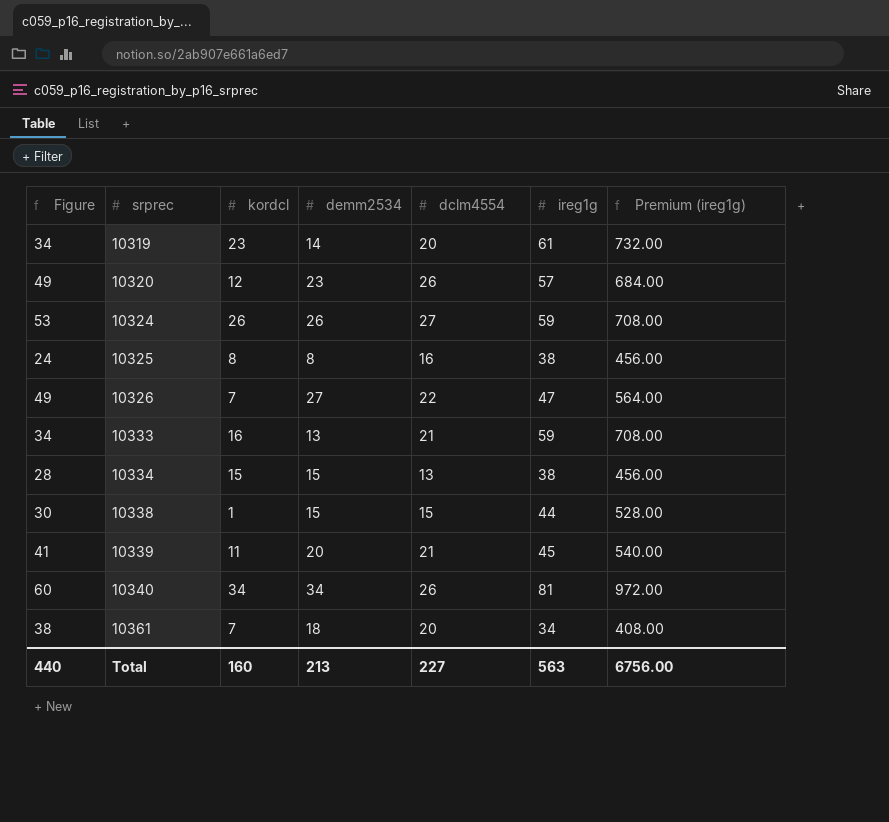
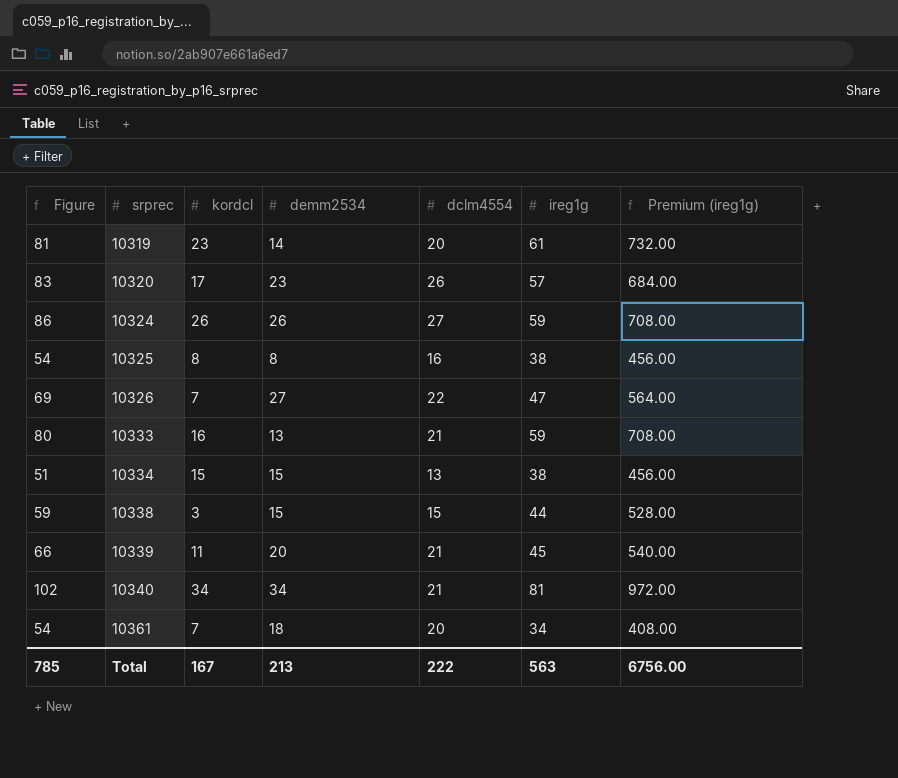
column Figure | formula: [demm2534] + [dclm4554] -> [dclm4554] + [ireg1g]
10320 | kordcl: 12 -> 17
10338 | kordcl: 1 -> 3
10340 | dclm4554: 26 -> 21
Total | Figure: 440 -> 785
Total | kordcl: 160 -> 167
Total | dclm4554: 227 -> 222

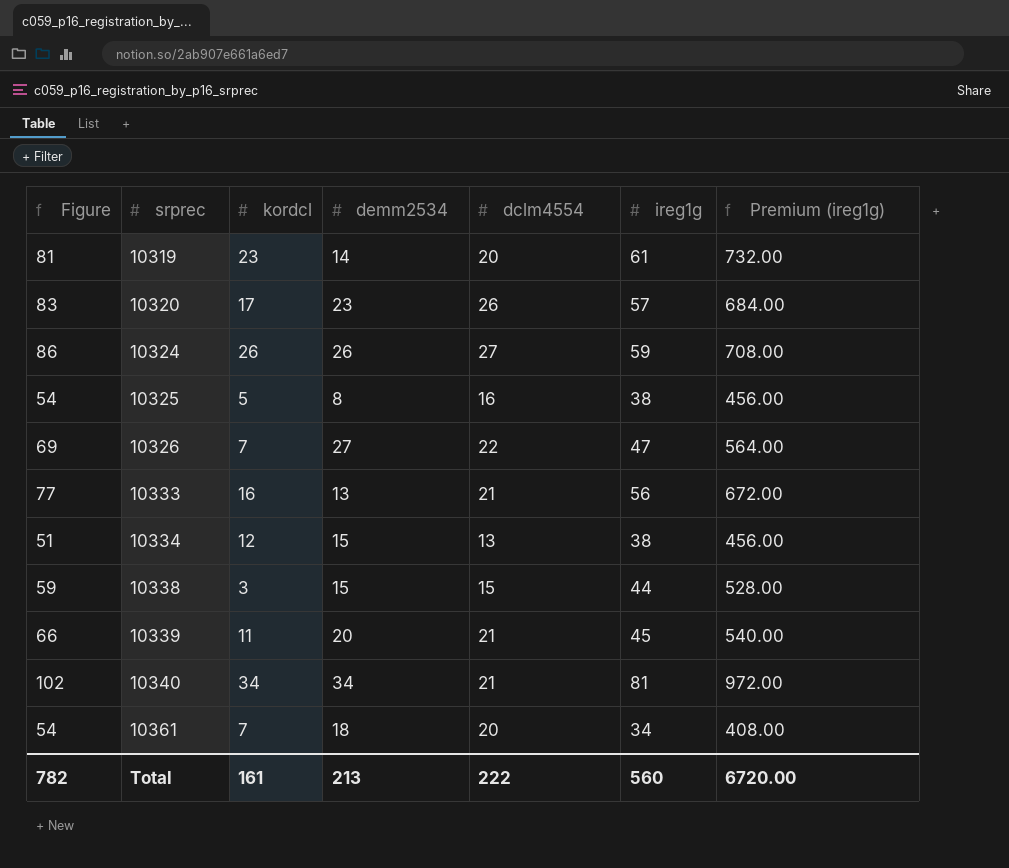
10325 | kordcl: 8 -> 5
10333 | Figure: 80 -> 77
10333 | ireg1g: 59 -> 56
10333 | Premium (ireg1g): 708.00 -> 672.00
10334 | kordcl: 15 -> 12
Total | Figure: 785 -> 782
Total | kordcl: 167 -> 161
Total | ireg1g: 563 -> 560
Total | Premium (ireg1g): 6756.00 -> 6720.00

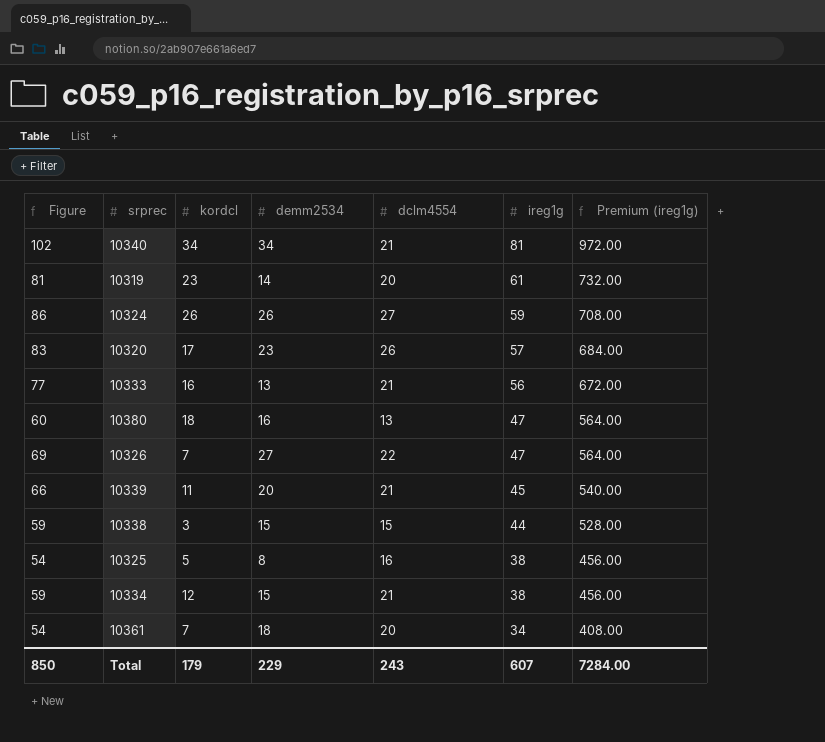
row order: srprec ascending -> ireg1g descending
row 10380: none -> 60 | 18 | 16 | 13 | 47 | 564.00
10334 | Figure: 51 -> 59
10334 | dclm4554: 13 -> 21
Total | Figure: 782 -> 850
Total | kordcl: 161 -> 179
Total | demm2534: 213 -> 229
Total | dclm4554: 222 -> 243
Total | ireg1g: 560 -> 607
Total | Premium (ireg1g): 6720.00 -> 7284.00

